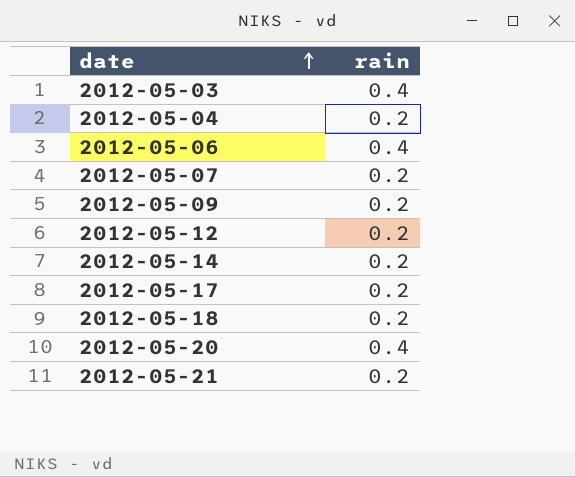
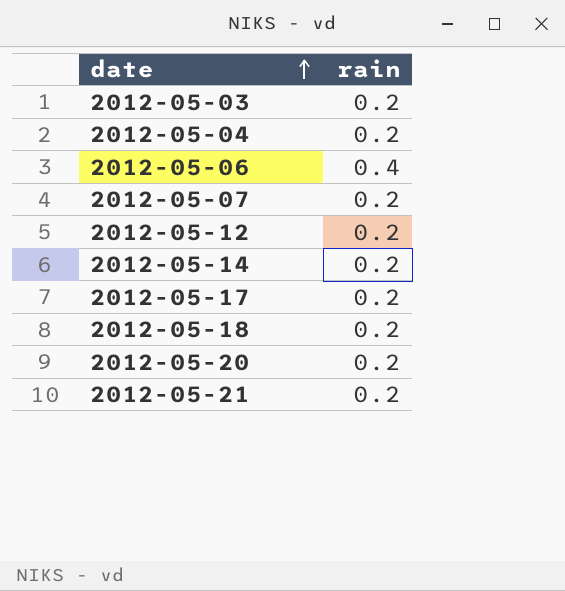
row 2012-05-09: 0.2 -> none
2012-05-03 | rain: 0.4 -> 0.2
2012-05-20 | rain: 0.4 -> 0.2

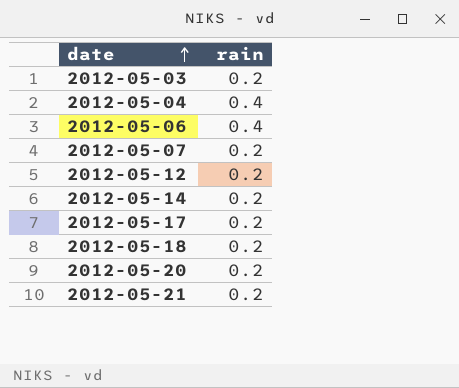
2012-05-04 | rain: 0.2 -> 0.4

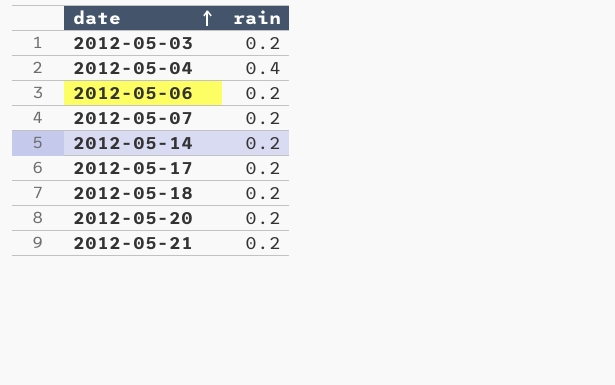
row 2012-05-12: 0.2 -> none
2012-05-06 | rain: 0.4 -> 0.2

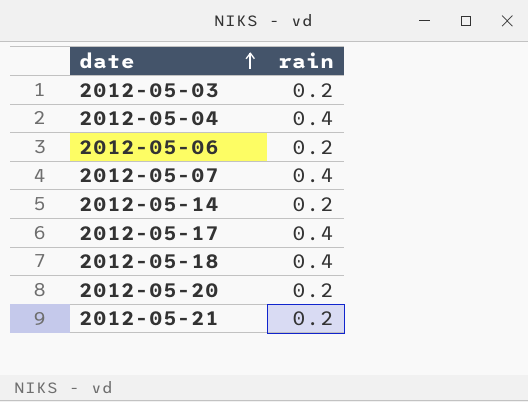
2012-05-07 | rain: 0.2 -> 0.4
2012-05-17 | rain: 0.2 -> 0.4
2012-05-18 | rain: 0.2 -> 0.4

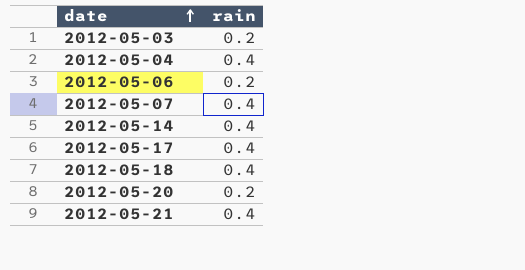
2012-05-14 | rain: 0.2 -> 0.4
2012-05-21 | rain: 0.2 -> 0.4

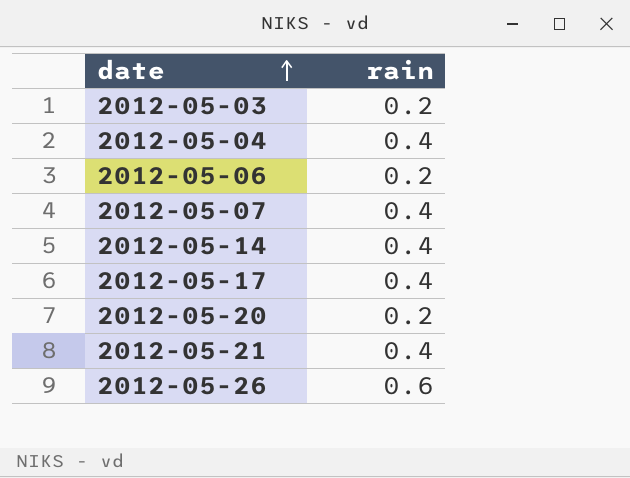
row 2012-05-18: 0.4 -> none
row 2012-05-26: none -> 0.6

